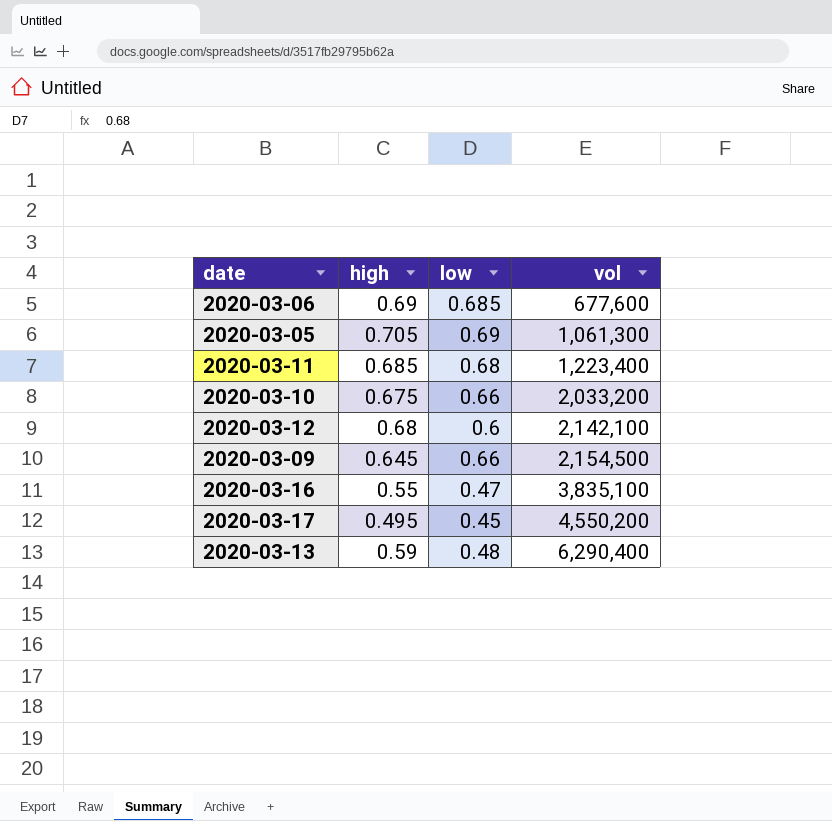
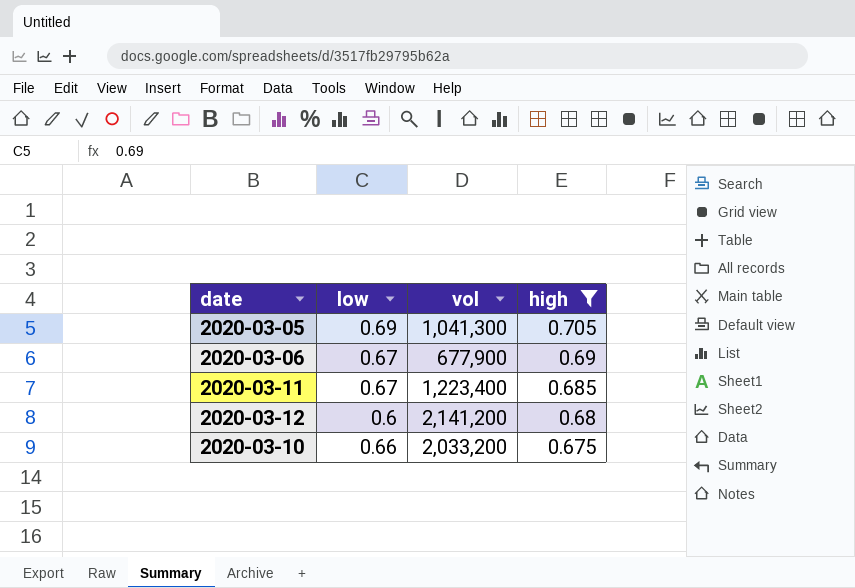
filter: none -> high >= 0.675
row order: vol ascending -> high descending
column high | position: 2 -> 4
2020-03-05 | vol: 1,061,300 -> 1,041,300
2020-03-06 | low: 0.685 -> 0.67
2020-03-06 | vol: 677,600 -> 677,900
2020-03-11 | low: 0.68 -> 0.67
2020-03-12 | vol: 2,142,100 -> 2,141,200

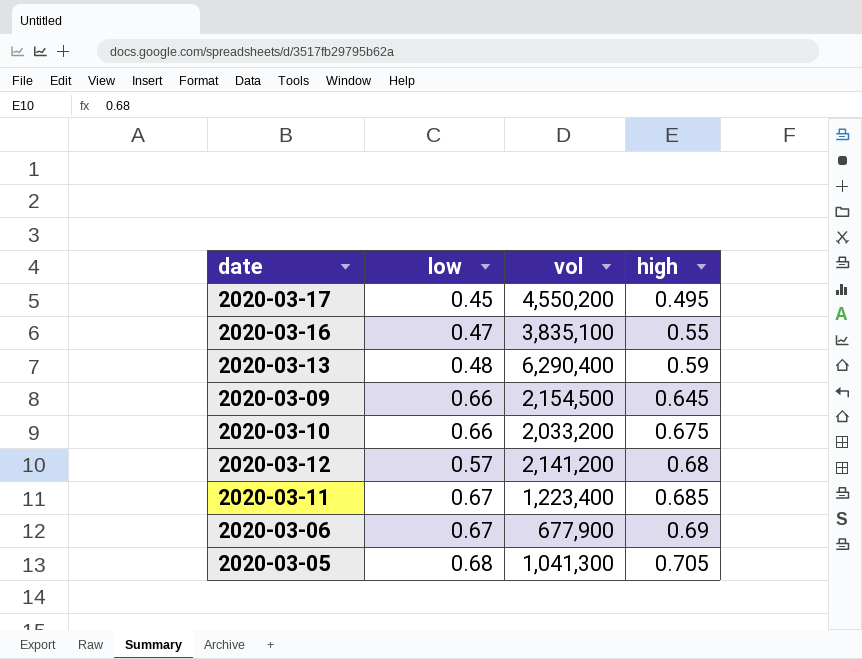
filter: high >= 0.675 -> none
row order: high descending -> high ascending
2020-03-12 | low: 0.6 -> 0.57
2020-03-05 | low: 0.69 -> 0.68

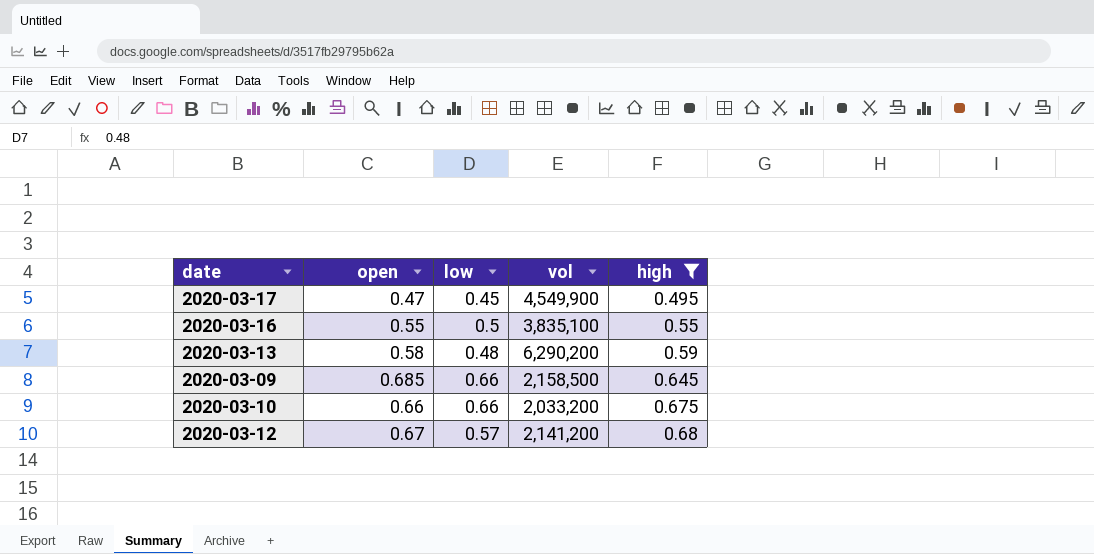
filter: none -> high <= 0.68
column open | position: none -> 2
2020-03-17 | vol: 4,550,200 -> 4,549,900
2020-03-16 | low: 0.47 -> 0.5
2020-03-13 | vol: 6,290,400 -> 6,290,200
2020-03-09 | vol: 2,154,500 -> 2,158,500

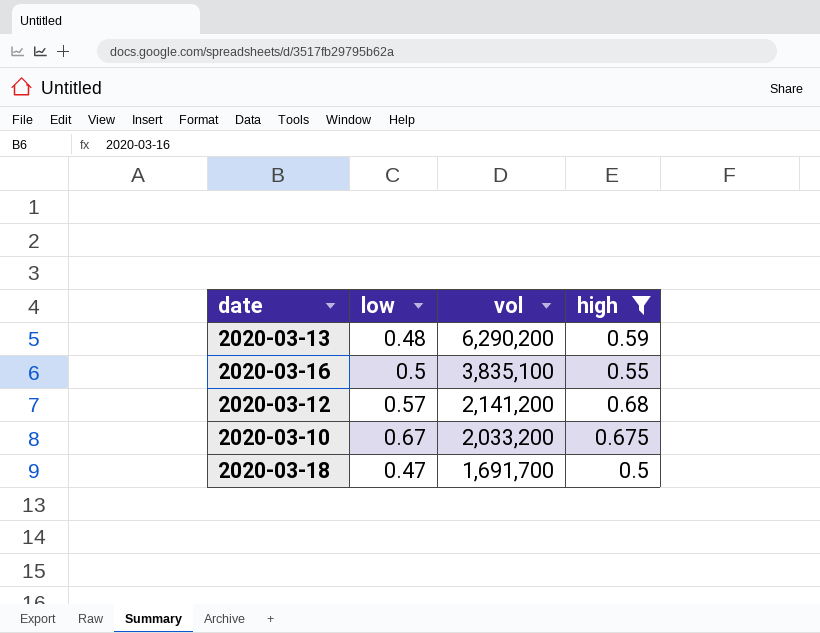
row order: high ascending -> vol descending
column open | position: 2 -> none
row 2020-03-17: 0.47 | 0.45 | 4,549,900 | 0.495 -> none
row 2020-03-09: 0.685 | 0.66 | 2,158,500 | 0.645 -> none
2020-03-10 | low: 0.66 -> 0.67
row 2020-03-18: none -> 0.47 | 1,691,700 | 0.5

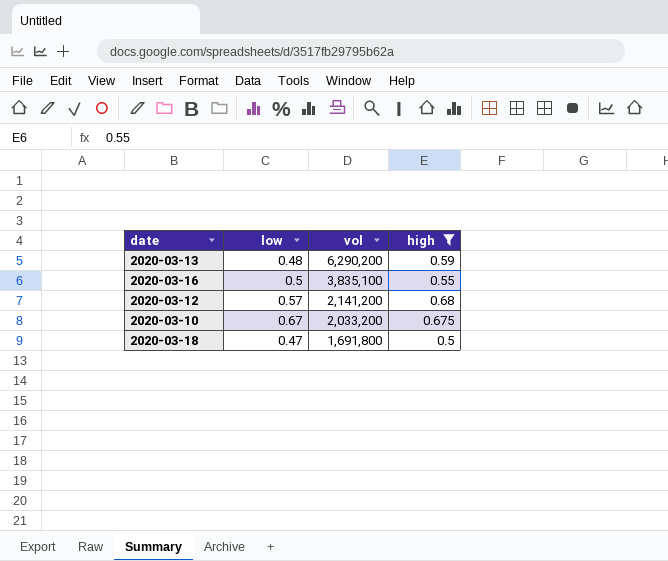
2020-03-18 | vol: 1,691,700 -> 1,691,800

